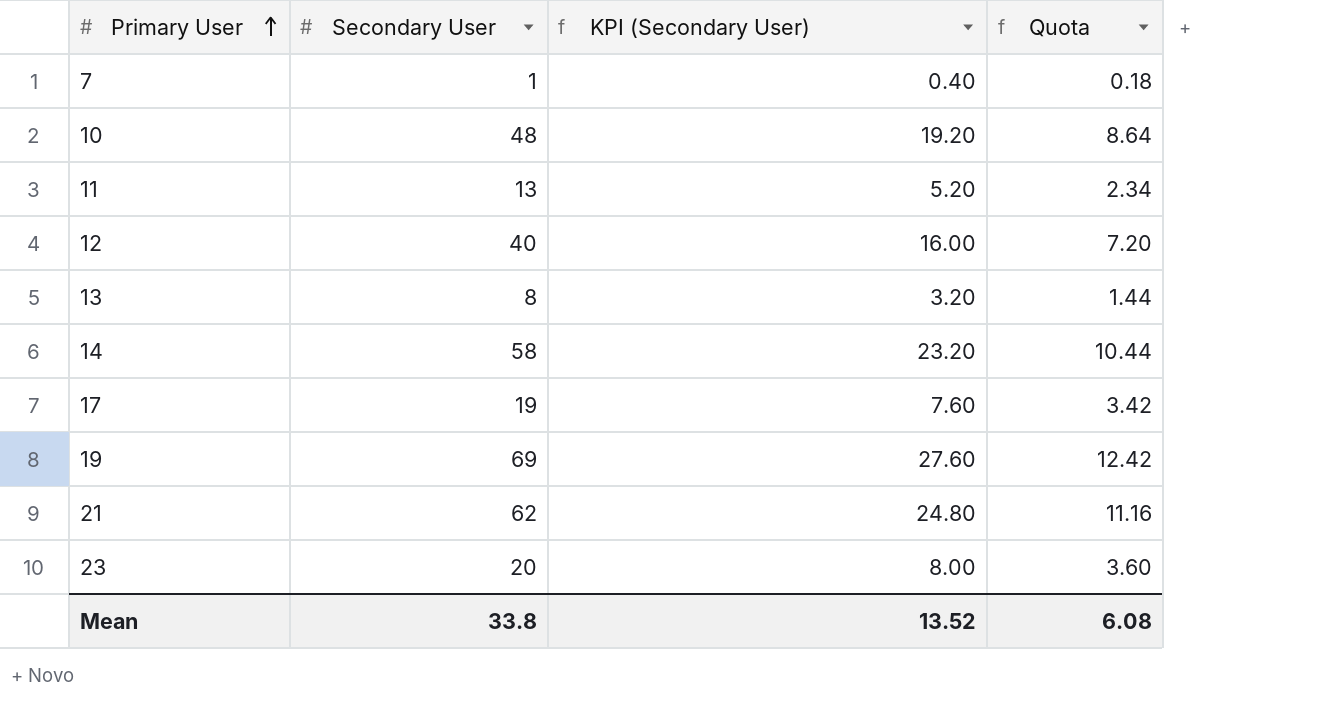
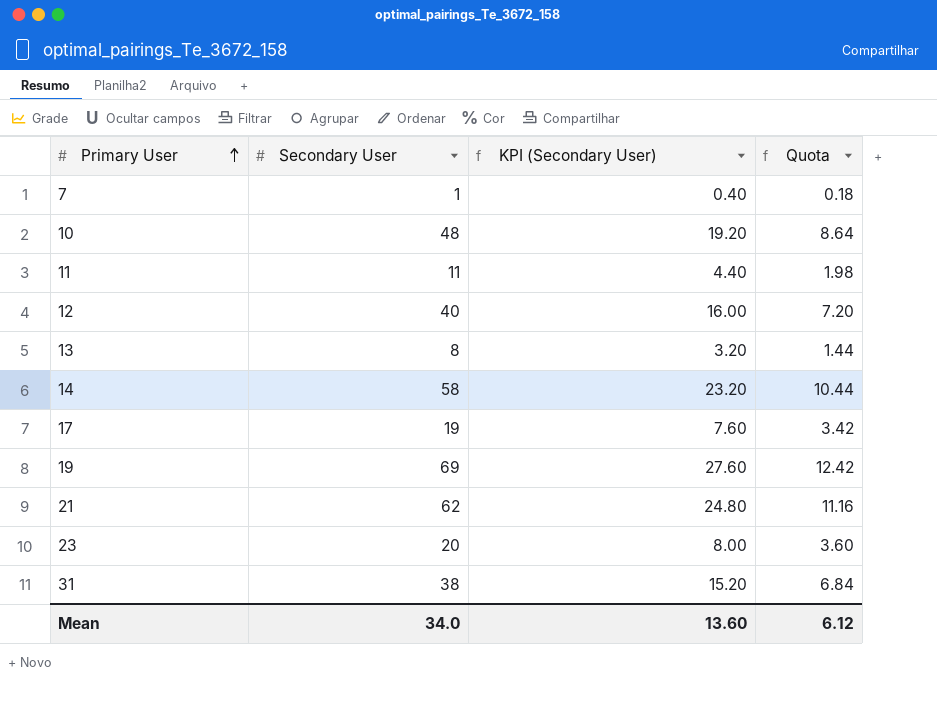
11 | Secondary User: 13 -> 11
11 | KPI (Secondary User): 5.20 -> 4.40
11 | Quota: 2.34 -> 1.98
row 31: none -> 38 | 15.20 | 6.84
Mean | Secondary User: 33.8 -> 34.0
Mean | KPI (Secondary User): 13.52 -> 13.60
Mean | Quota: 6.08 -> 6.12

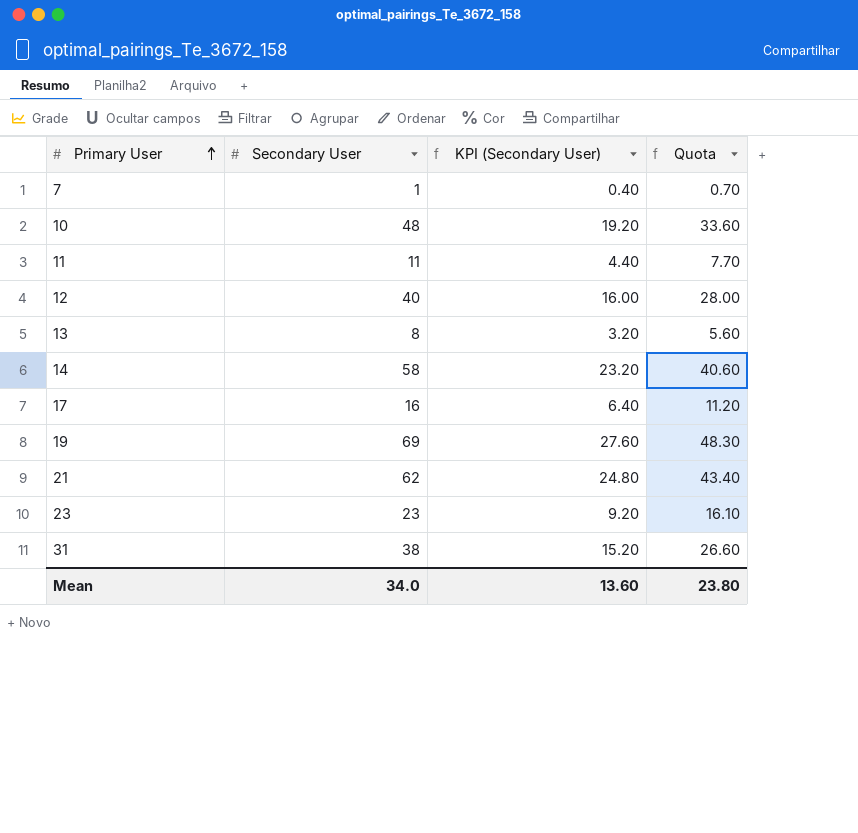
column Quota | formula: [Secondary User] * 0.18 -> [Secondary User] * 0.7
17 | Secondary User: 19 -> 16
17 | KPI (Secondary User): 7.60 -> 6.40
23 | Secondary User: 20 -> 23
23 | KPI (Secondary User): 8.00 -> 9.20
Mean | Quota: 6.12 -> 23.80

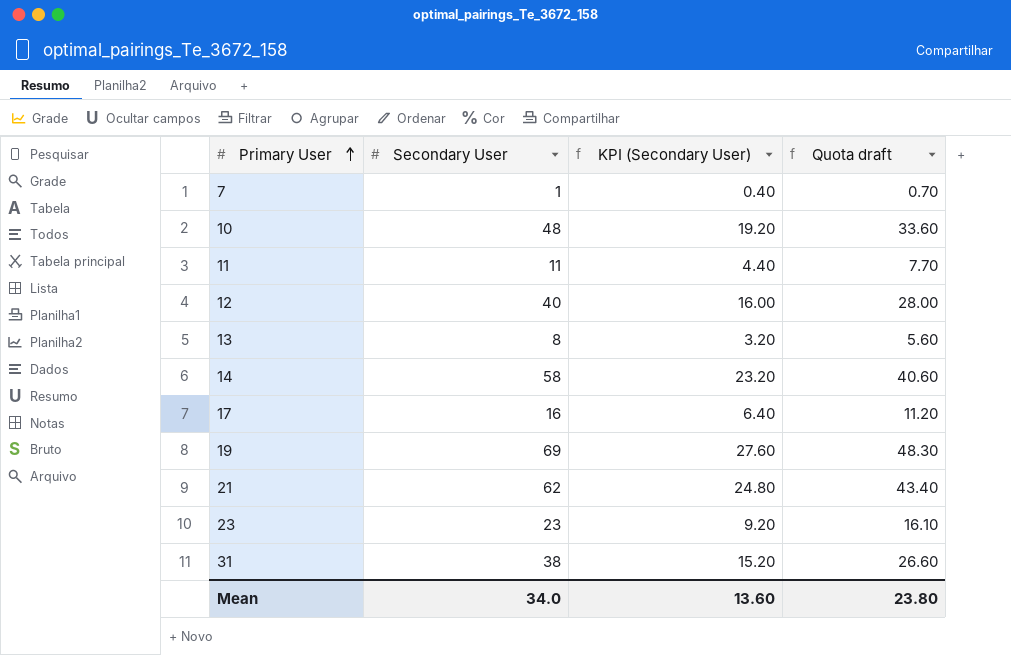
column name: Quota -> Quota draft

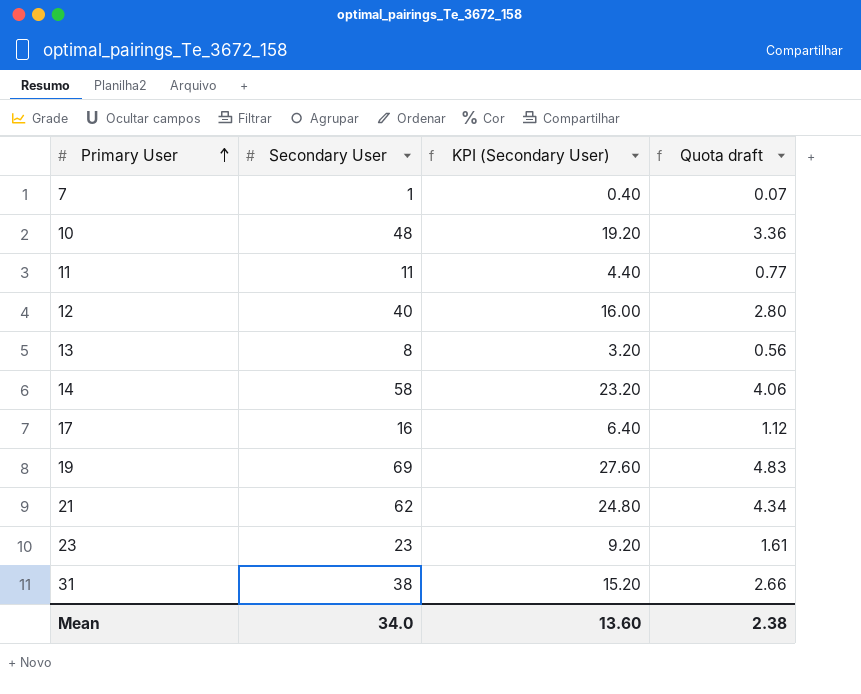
column Quota draft | formula: [Secondary User] * 0.7 -> [Secondary User] * 0.07
Mean | Quota draft: 23.80 -> 2.38

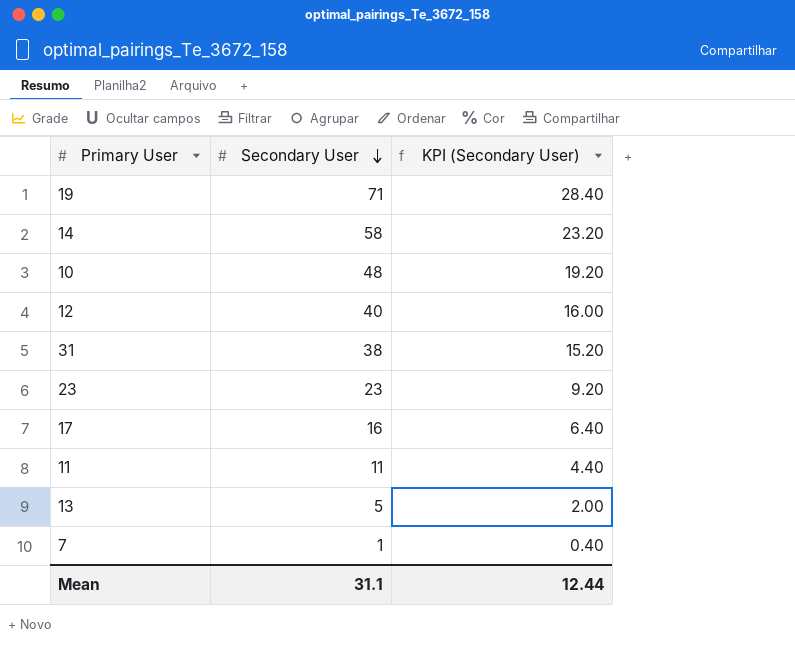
row order: Primary User ascending -> Secondary User descending
column Quota draft | formula: [Secondary User] * 0.07 -> none
row 21: 62 | 24.80 | 4.34 -> none
19 | Secondary User: 69 -> 71
19 | KPI (Secondary User): 27.60 -> 28.40
13 | Secondary User: 8 -> 5
13 | KPI (Secondary User): 3.20 -> 2.00
Mean | Secondary User: 34.0 -> 31.1
Mean | KPI (Secondary User): 13.60 -> 12.44

